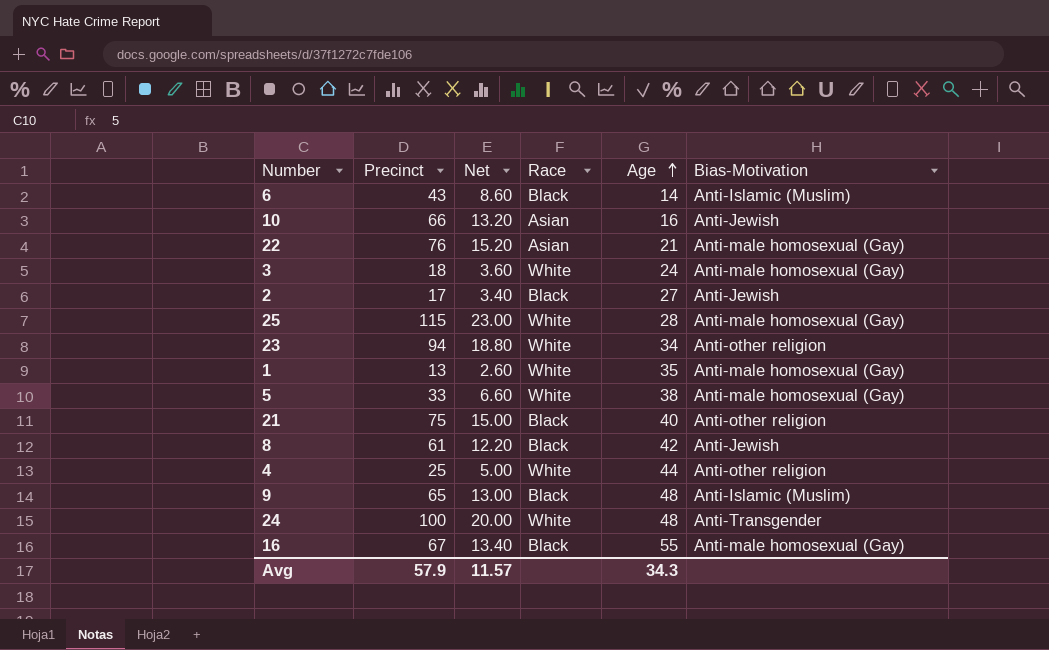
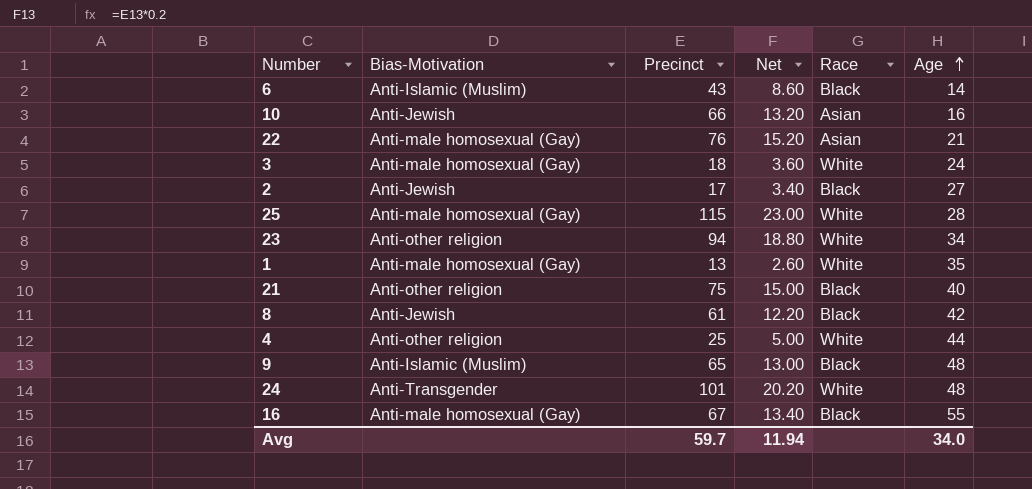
column Bias-Motivation | position: 6 -> 2
row 5: 33 | 6.60 | White | 38 | Anti-male homosexual (Gay) -> none
24 | Precinct: 100 -> 101
24 | Net: 20.00 -> 20.20
Avg | Precinct: 57.9 -> 59.7
Avg | Net: 11.57 -> 11.94
Avg | Age: 34.3 -> 34.0

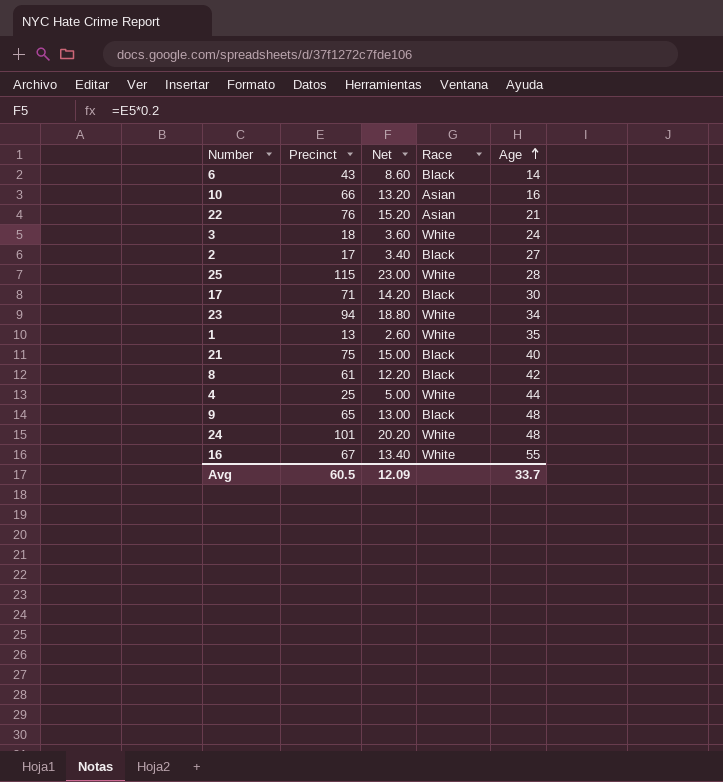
column Bias-Motivation | position: 2 -> none
row 17: none -> 71 | 14.20 | Black | 30
16 | Race: Black -> White
Avg | Precinct: 59.7 -> 60.5
Avg | Net: 11.94 -> 12.09
Avg | Age: 34.0 -> 33.7

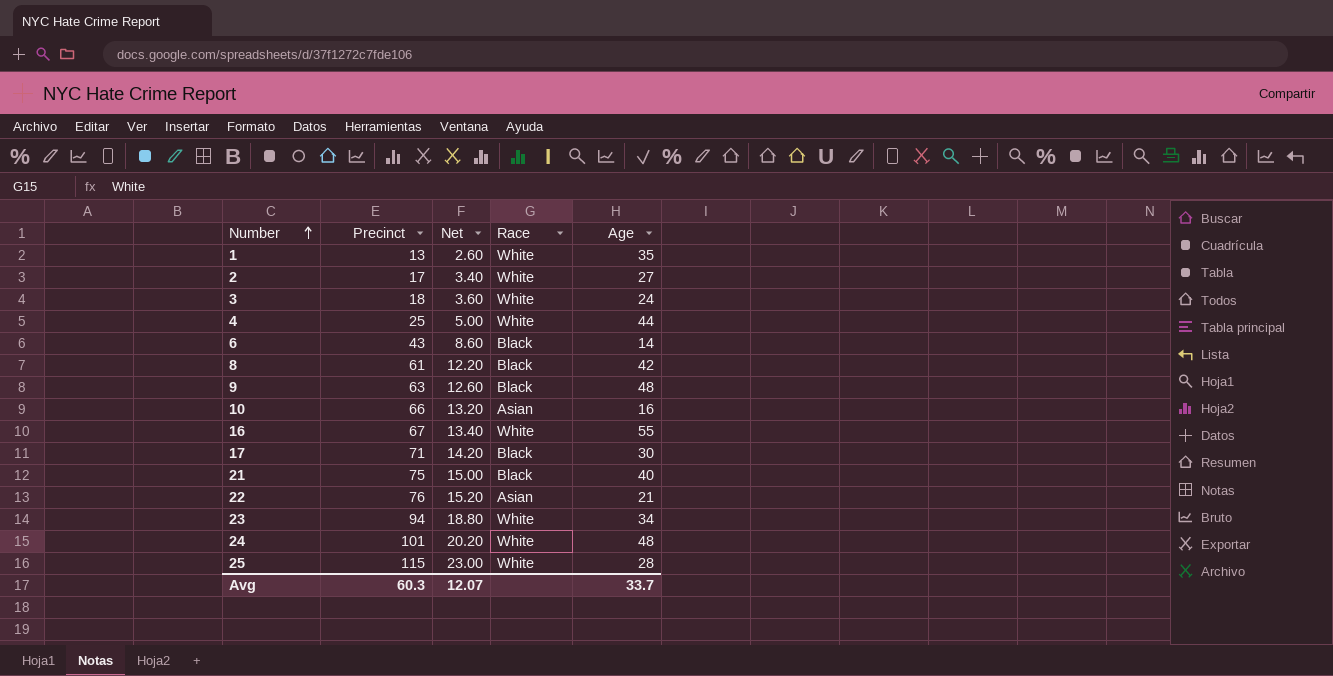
row order: Age ascending -> Number ascending
2 | Race: Black -> White
9 | Precinct: 65 -> 63
9 | Net: 13.00 -> 12.60
Avg | Precinct: 60.5 -> 60.3
Avg | Net: 12.09 -> 12.07

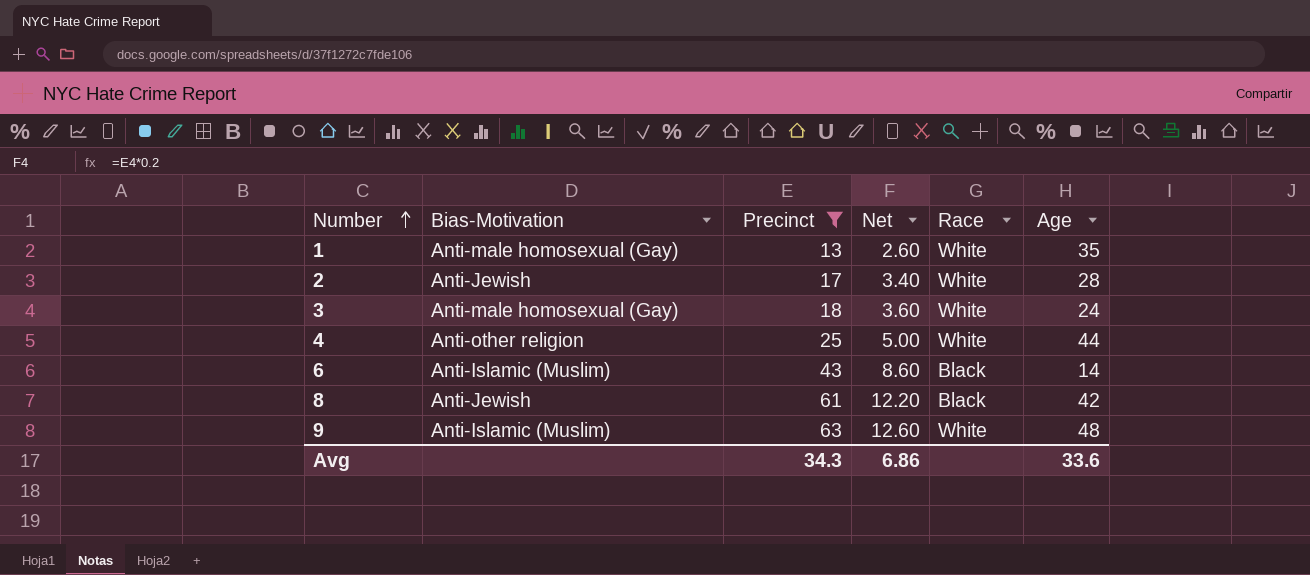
filter: none -> Precinct <= 63
column Bias-Motivation | position: none -> 2
2 | Age: 27 -> 28
9 | Race: Black -> White
Avg | Precinct: 60.3 -> 34.3
Avg | Net: 12.07 -> 6.86
Avg | Age: 33.7 -> 33.6

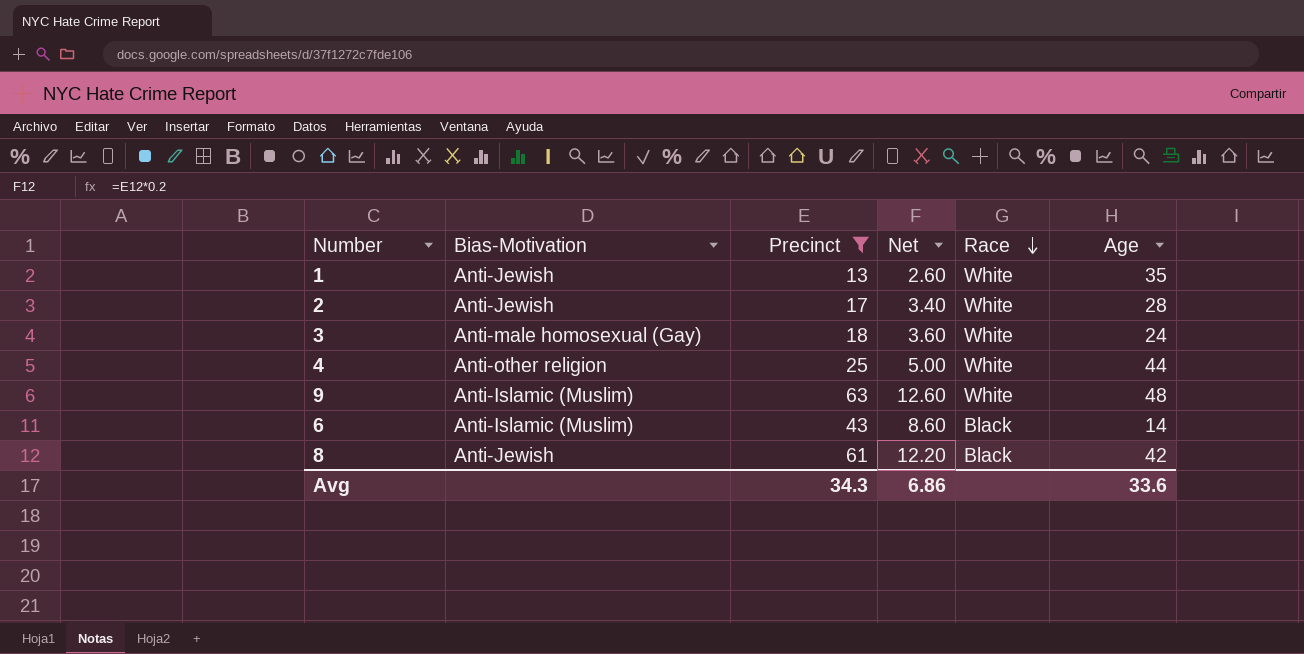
row order: Number ascending -> Race descending
1 | Bias-Motivation: Anti-male homosexual (Gay) -> Anti-Jewish

